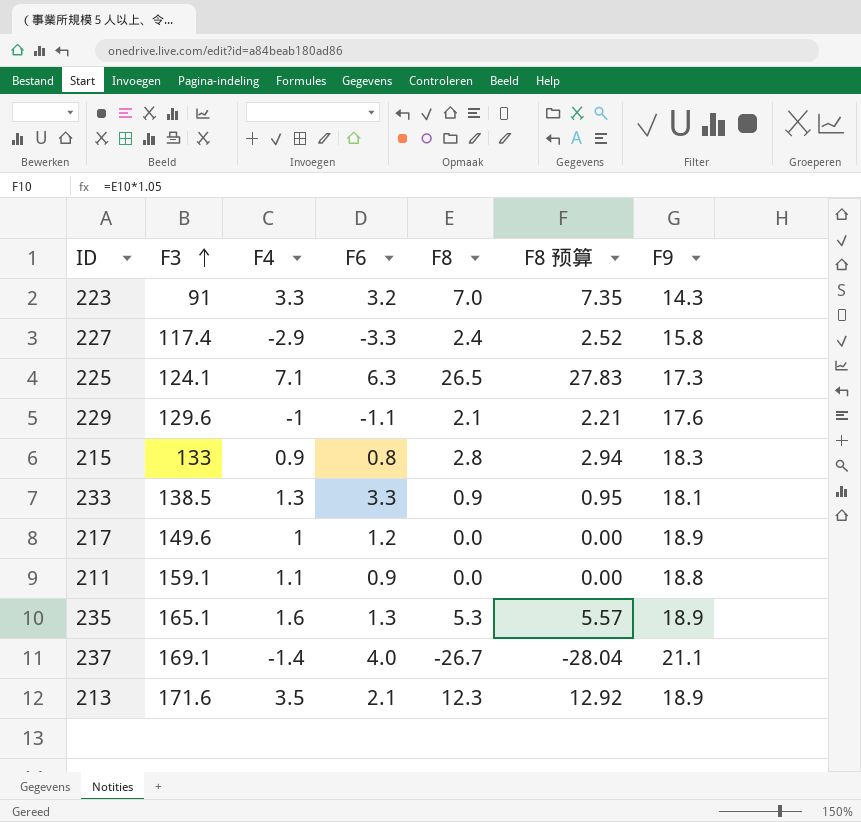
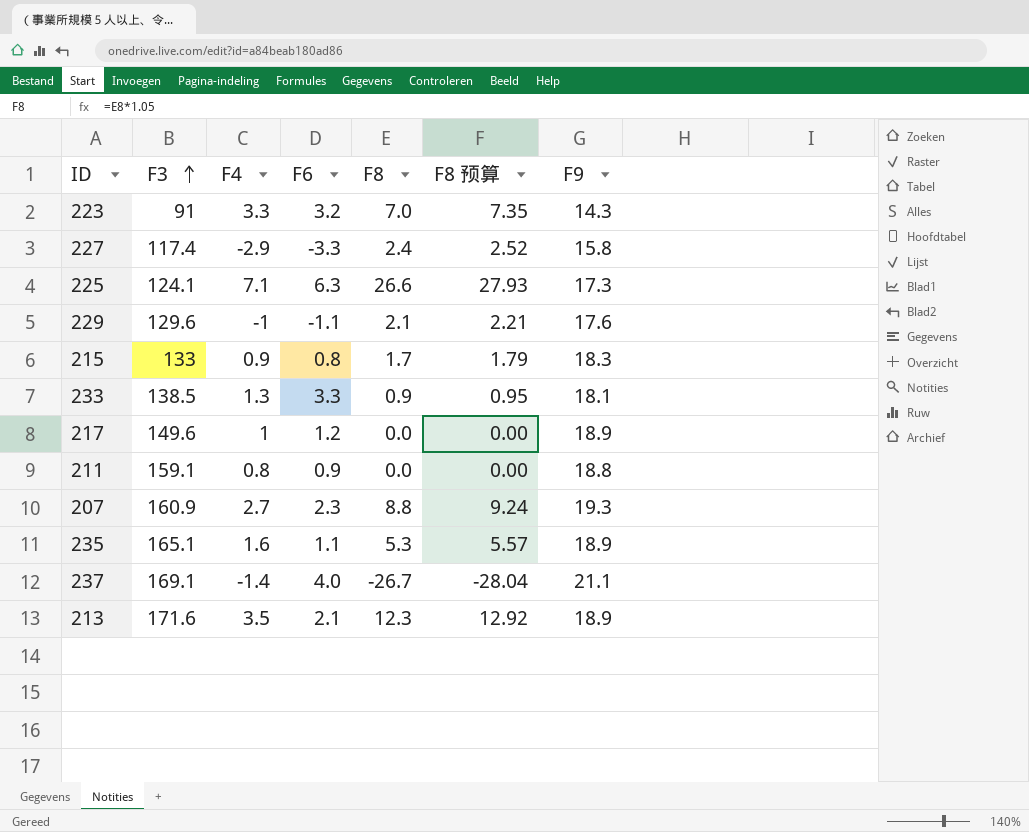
225 | F8: 26.5 -> 26.6
225 | F8 预算: 27.83 -> 27.93
215 | F8: 2.8 -> 1.7
215 | F8 预算: 2.94 -> 1.79
211 | F4: 1.1 -> 0.8
row 207: none -> 160.9 | 2.7 | 2.3 | 8.8 | 9.24 | 19.3
235 | F6: 1.3 -> 1.1

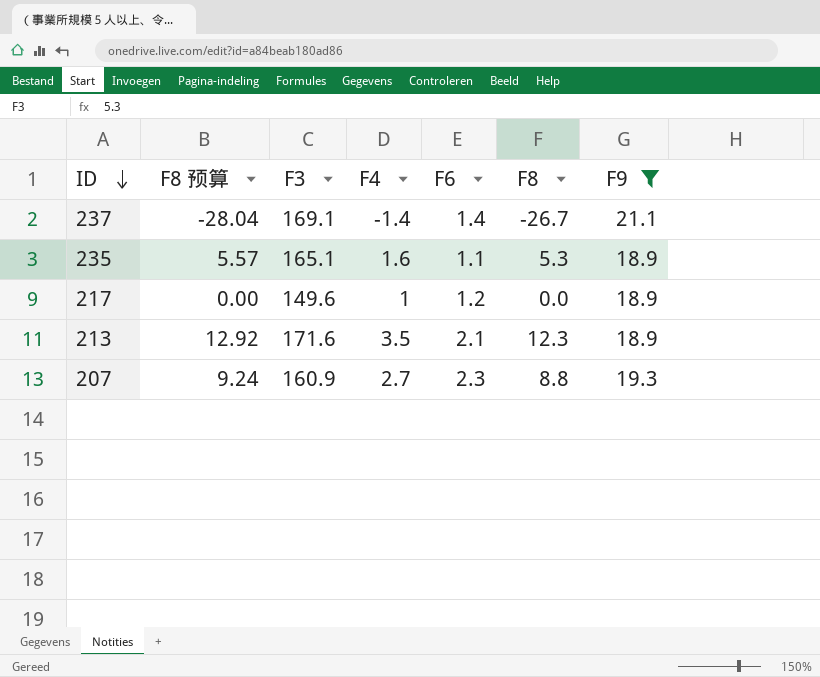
filter: none -> F9 >= 18.9
row order: F3 ascending -> ID descending
column F8 预算 | position: 6 -> 2
237 | F6: 4.0 -> 1.4

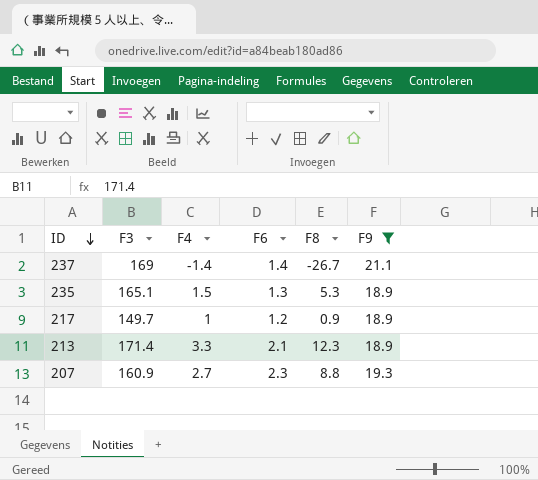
column F8 预算 | formula: [F8] * 1.05 -> none
237 | F3: 169.1 -> 169
235 | F4: 1.6 -> 1.5
235 | F6: 1.1 -> 1.3
217 | F3: 149.6 -> 149.7
217 | F8: 0.0 -> 0.9
213 | F3: 171.6 -> 171.4
213 | F4: 3.5 -> 3.3

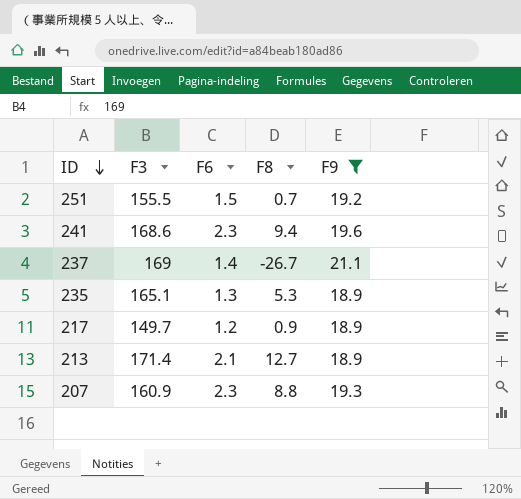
column F4 | position: 3 -> none
row 251: none -> 155.5 | 1.5 | 0.7 | 19.2
row 241: none -> 168.6 | 2.3 | 9.4 | 19.6
213 | F8: 12.3 -> 12.7

